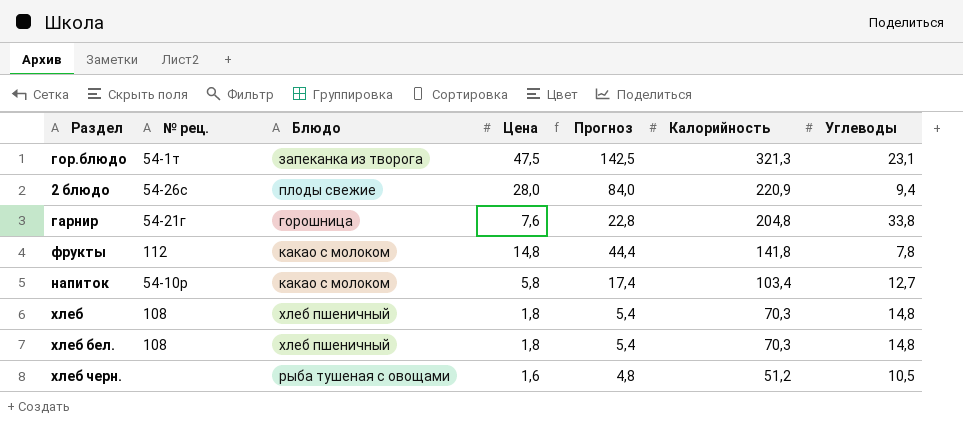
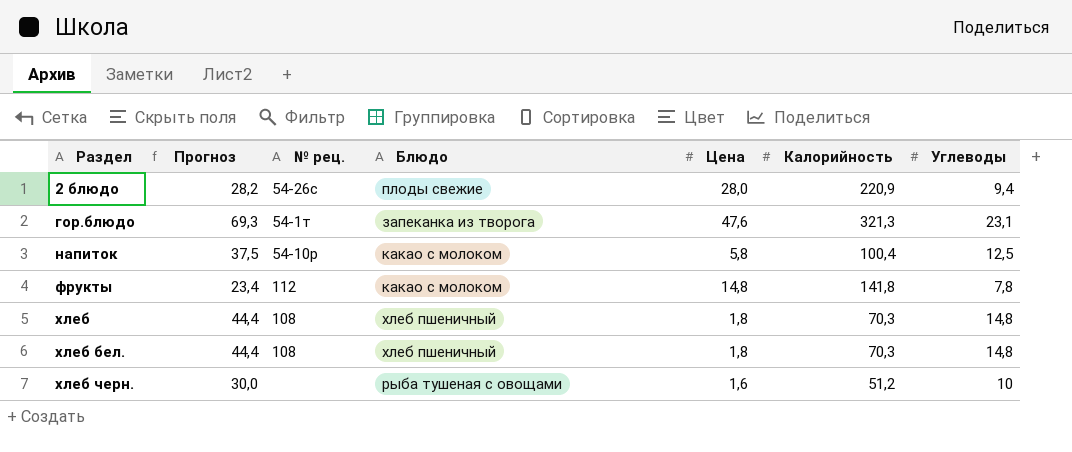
row order: Калорийность descending -> Раздел ascending
column Прогноз | formula: [Цена] * 3 -> [Углеводы] * 3
column Прогноз | position: 5 -> 2
row гарнир: 54-21г | горошница | 7,6 | 22,8 | 204,8 | 33,8 -> none
гор.блюдо | Цена: 47,5 -> 47,6
напиток | Калорийность: 103,4 -> 100,4
напиток | Углеводы: 12,7 -> 12,5
хлеб черн. | Углеводы: 10,5 -> 10

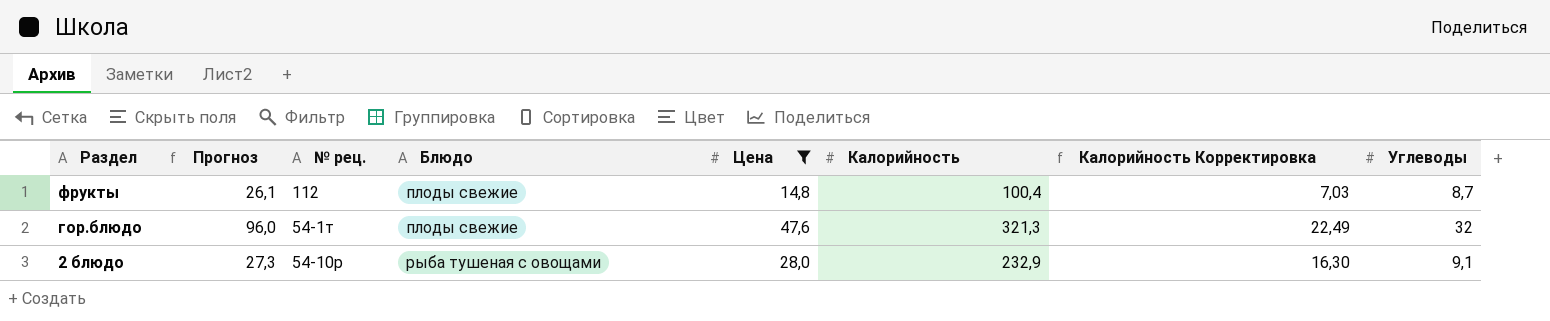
filter: none -> Цена >= 14,8
row order: Раздел ascending -> Раздел descending
column Калорийность Корректировка | formula: none -> [Калорийность] * 0,07
фрукты | Прогноз: 23,4 -> 26,1
фрукты | Блюдо: какао с молоком -> плоды свежие
фрукты | Калорийность: 141,8 -> 100,4
фрукты | Углеводы: 7,8 -> 8,7
гор.блюдо | Прогноз: 69,3 -> 96,0
гор.блюдо | Блюдо: запеканка из творога -> плоды свежие
гор.блюдо | Углеводы: 23,1 -> 32
2 блюдо | Прогноз: 28,2 -> 27,3
2 блюдо | № рец.: 54-26с -> 54-10р
2 блюдо | Блюдо: плоды свежие -> рыба тушеная с овощами
2 блюдо | Калорийность: 220,9 -> 232,9
2 блюдо | Углеводы: 9,4 -> 9,1

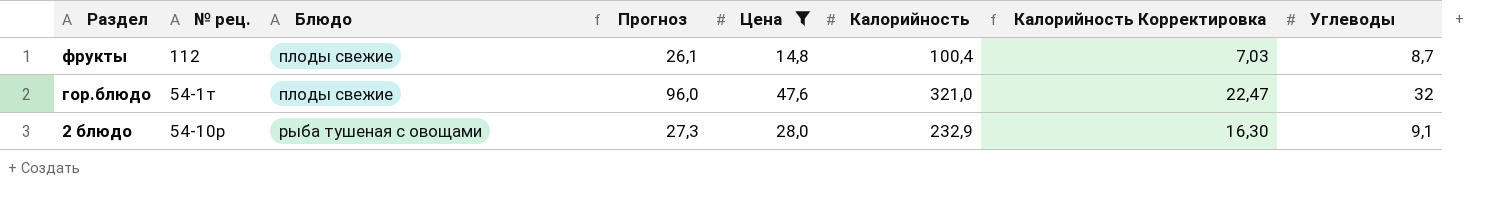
column Прогноз | position: 2 -> 4
гор.блюдо | Калорийность: 321,3 -> 321,0
гор.блюдо | Калорийность Корректировка: 22,49 -> 22,47

